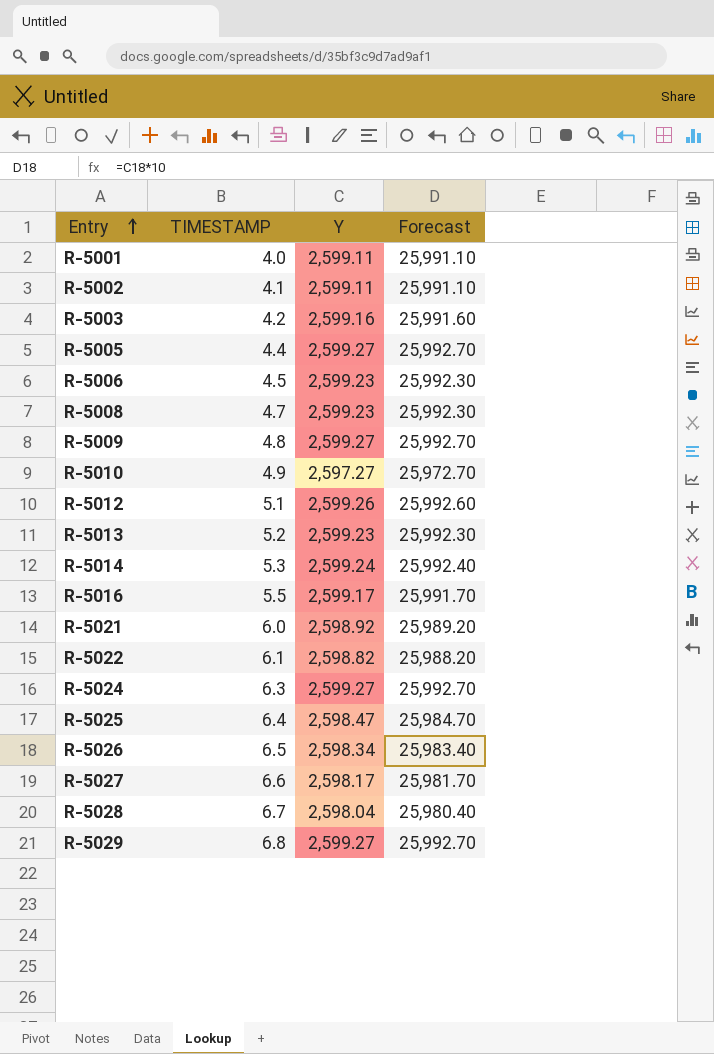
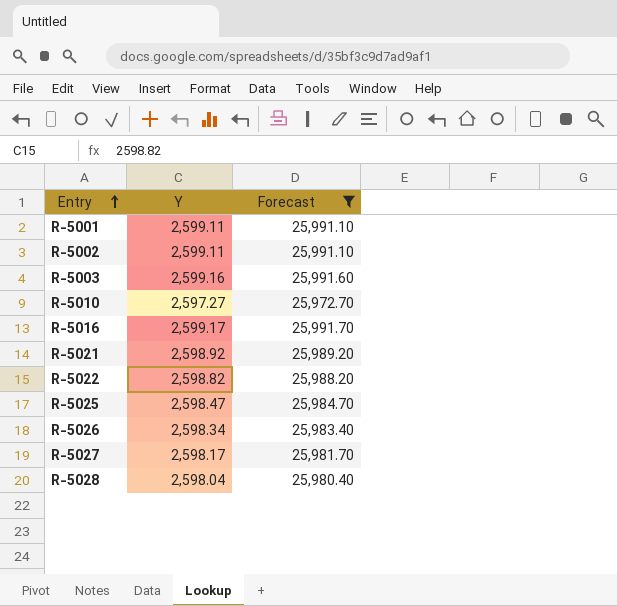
filter: none -> Forecast <= 25,991.70
column TIMESTAMP | position: 2 -> none

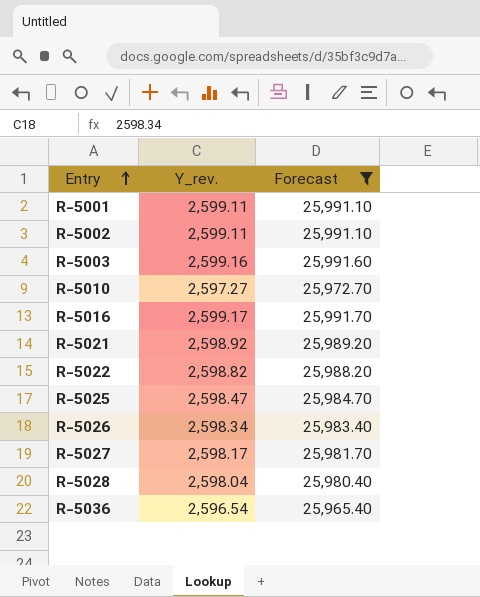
column name: Y -> Y_rev.
row R-5036: none -> 2,596.54 | 25,965.40

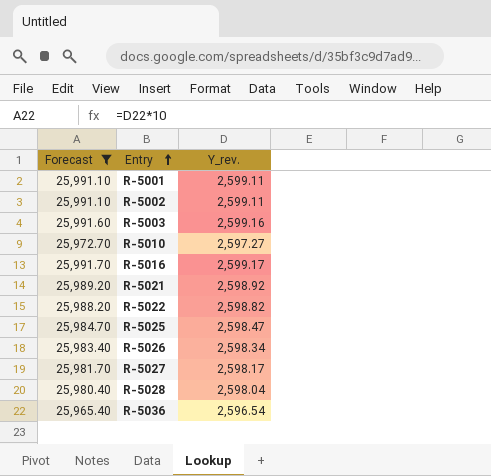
column Forecast | position: 3 -> 1

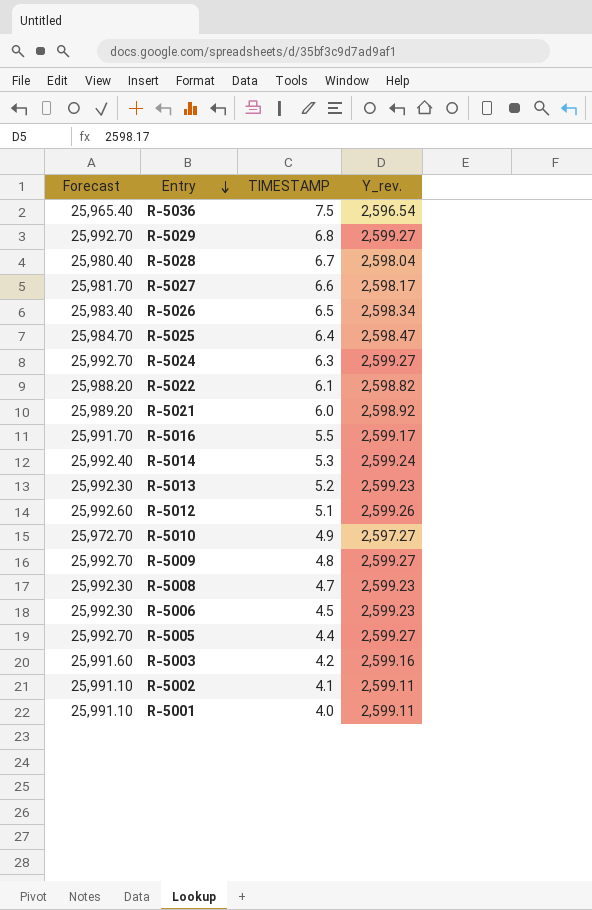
filter: Forecast <= 25,991.70 -> none
row order: Entry ascending -> Entry descending
column TIMESTAMP | position: none -> 3

